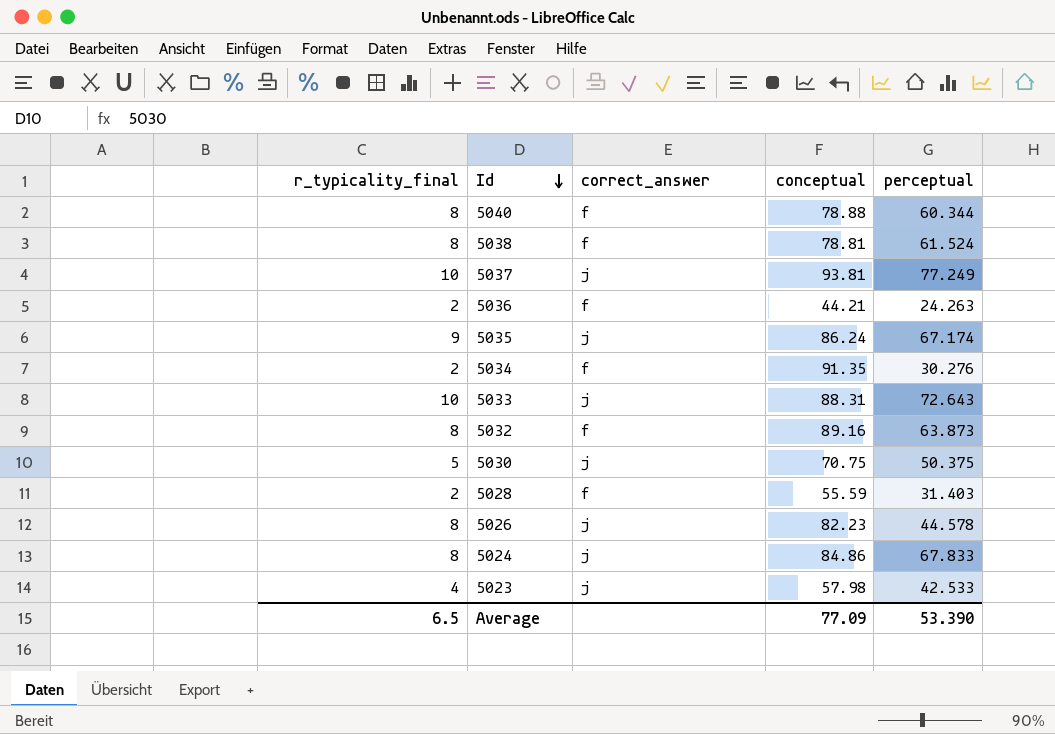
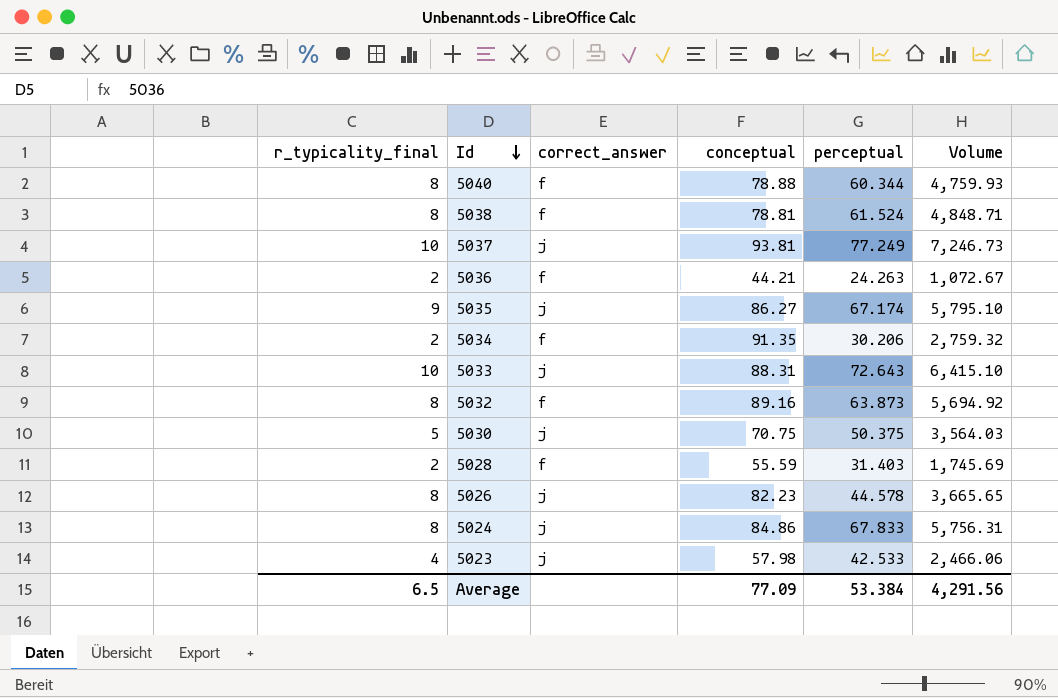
column Volume | formula: none -> [conceptual] * [perceptual]
5035 | conceptual: 86.24 -> 86.27
5034 | perceptual: 30.276 -> 30.206
Average | perceptual: 53.390 -> 53.384

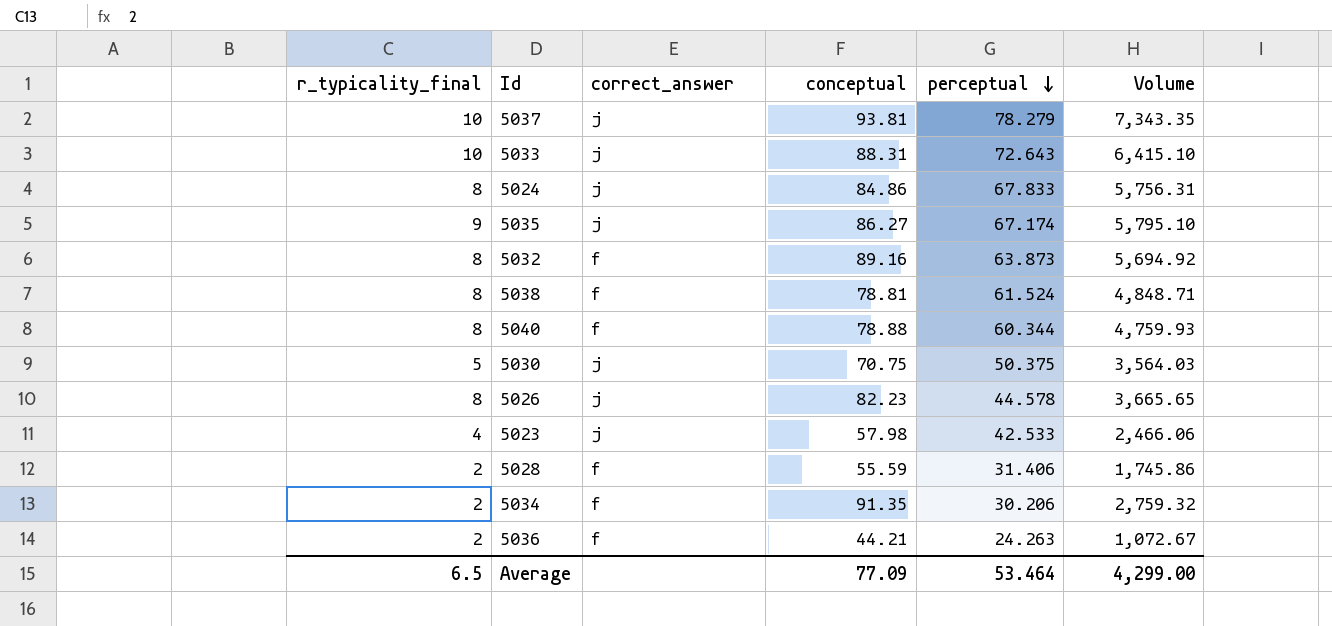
row order: Id descending -> perceptual descending
5037 | perceptual: 77.249 -> 78.279
5037 | Volume: 7,246.73 -> 7,343.35
5028 | perceptual: 31.403 -> 31.406
5028 | Volume: 1,745.69 -> 1,745.86
Average | perceptual: 53.384 -> 53.464
Average | Volume: 4,291.56 -> 4,299.00

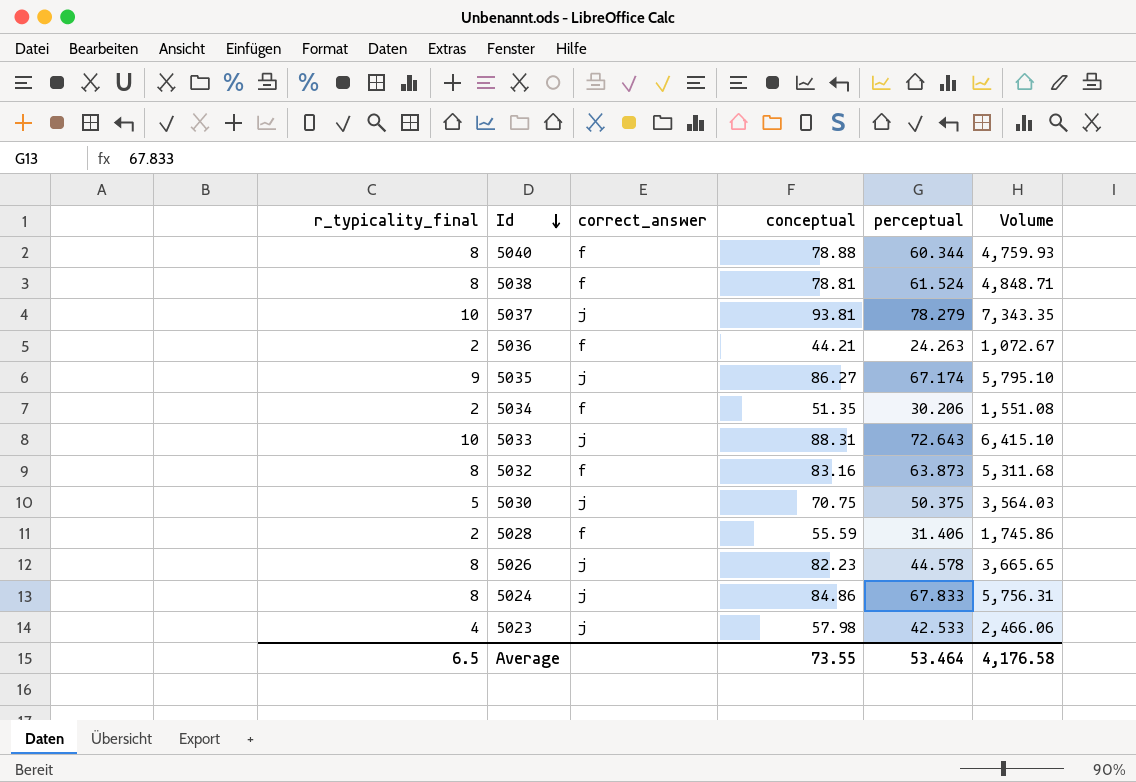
row order: perceptual descending -> Id descending
5034 | conceptual: 91.35 -> 51.35
5034 | Volume: 2,759.32 -> 1,551.08
5032 | conceptual: 89.16 -> 83.16
5032 | Volume: 5,694.92 -> 5,311.68
Average | conceptual: 77.09 -> 73.55
Average | Volume: 4,299.00 -> 4,176.58

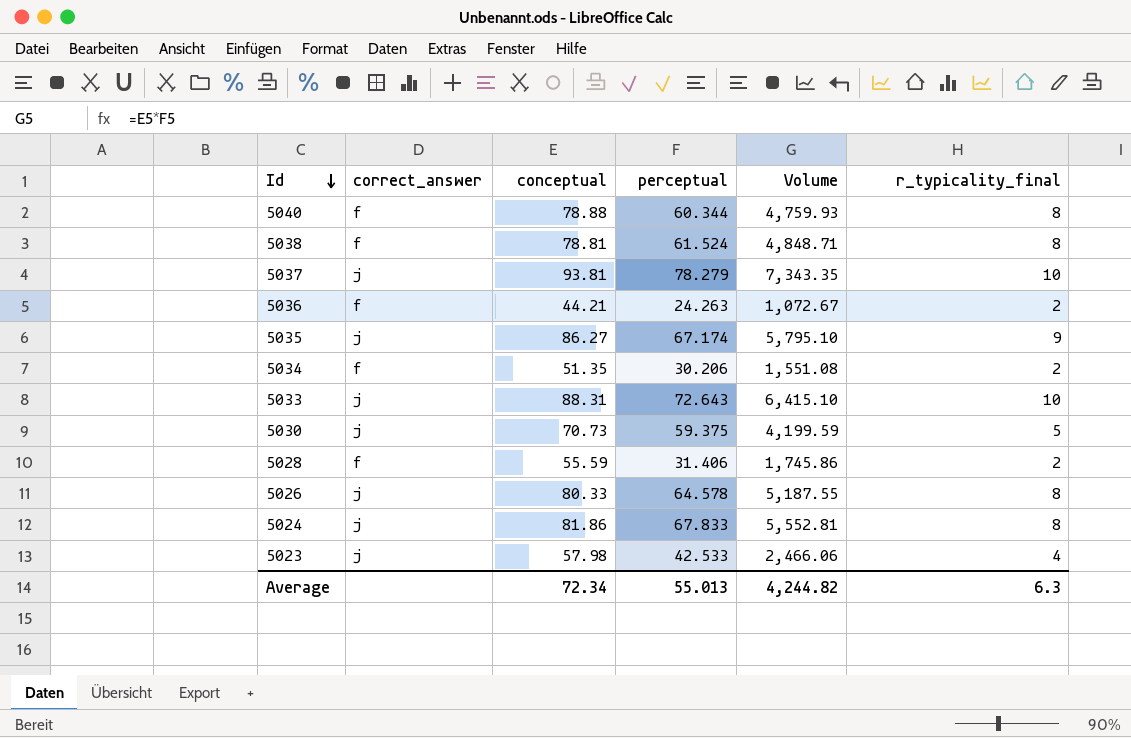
column r_typicality_final | position: 1 -> 6
row 5032: 8 | f | 83.16 | 63.873 | 5,311.68 -> none
5030 | conceptual: 70.75 -> 70.73
5030 | perceptual: 50.375 -> 59.375
5030 | Volume: 3,564.03 -> 4,199.59
5026 | conceptual: 82.23 -> 80.33
5026 | perceptual: 44.578 -> 64.578
5026 | Volume: 3,665.65 -> 5,187.55
5024 | conceptual: 84.86 -> 81.86
5024 | Volume: 5,756.31 -> 5,552.81
Average | conceptual: 73.55 -> 72.34
Average | perceptual: 53.464 -> 55.013
Average | Volume: 4,176.58 -> 4,244.82
Average | r_typicality_final: 6.5 -> 6.3

